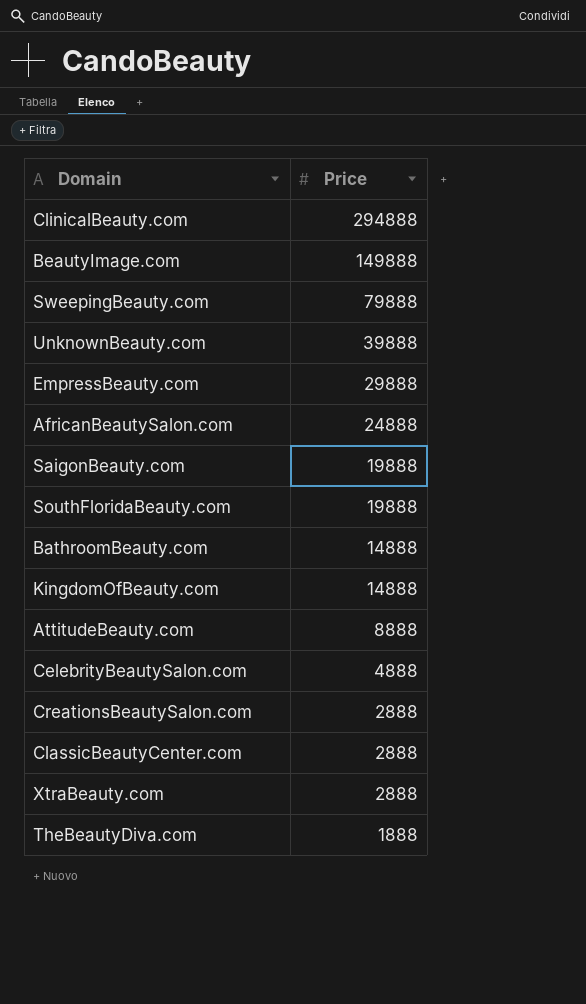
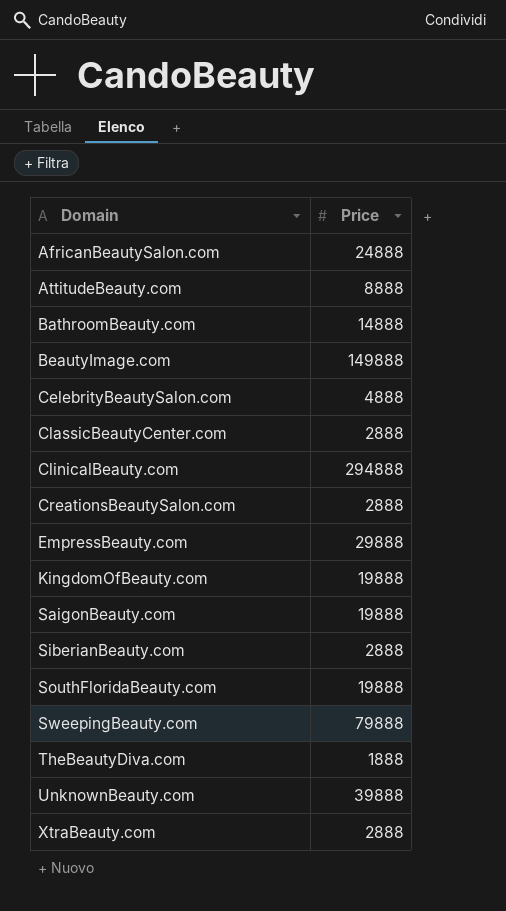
row order: Price descending -> Domain ascending
KingdomOfBeauty.com | Price: 14888 -> 19888
row SiberianBeauty.com: none -> 2888

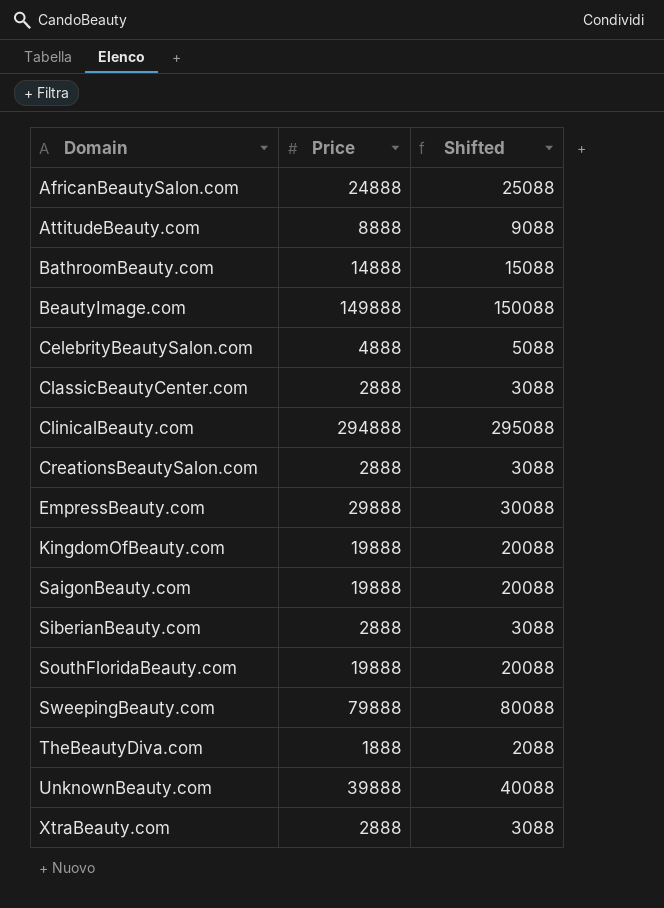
column Shifted | formula: none -> [Price] + 200

